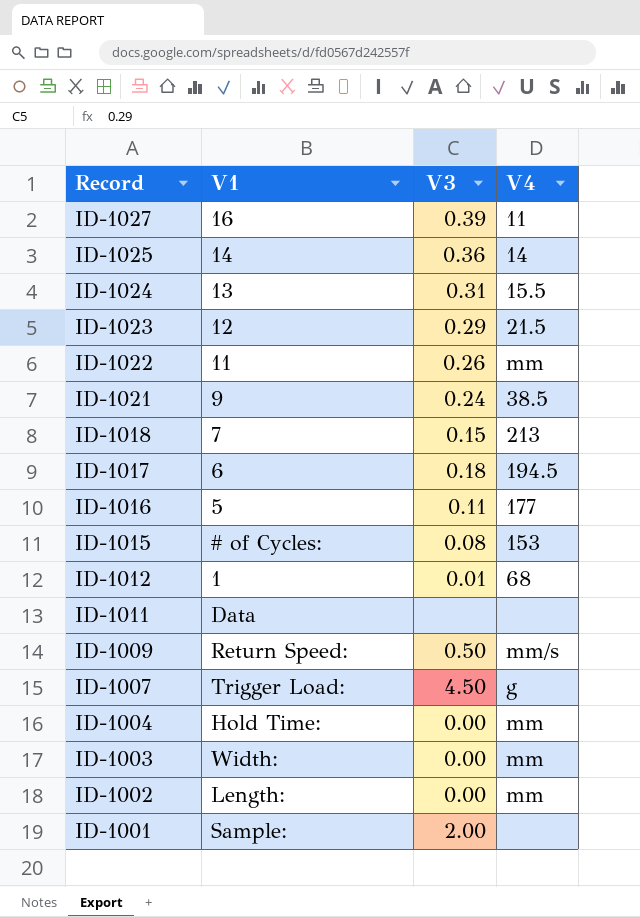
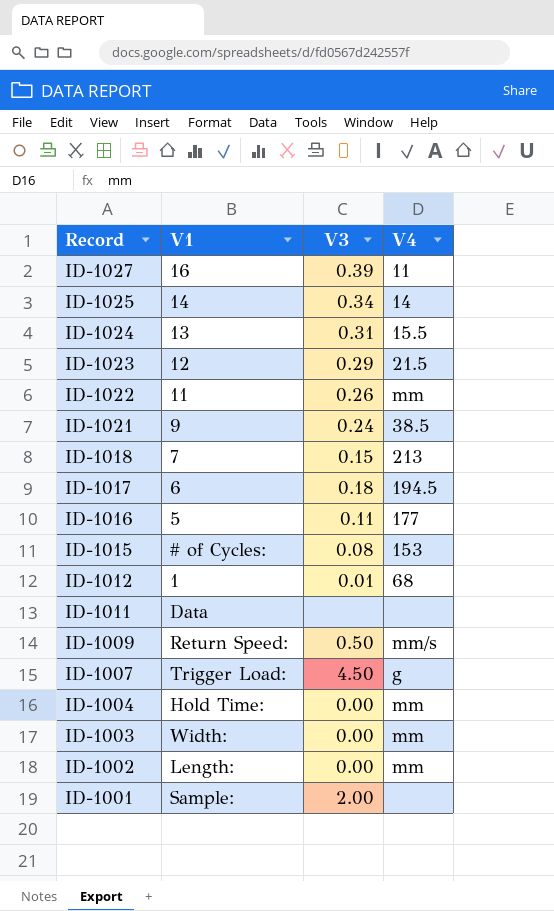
ID-1025 | V3: 0.36 -> 0.34

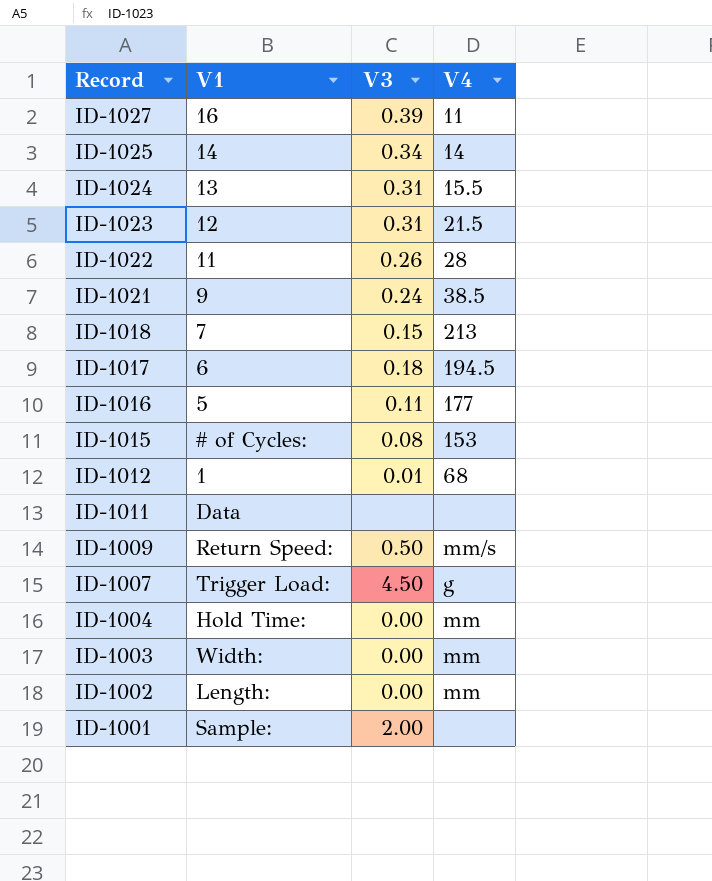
ID-1023 | V3: 0.29 -> 0.31
ID-1022 | V4: mm -> 28

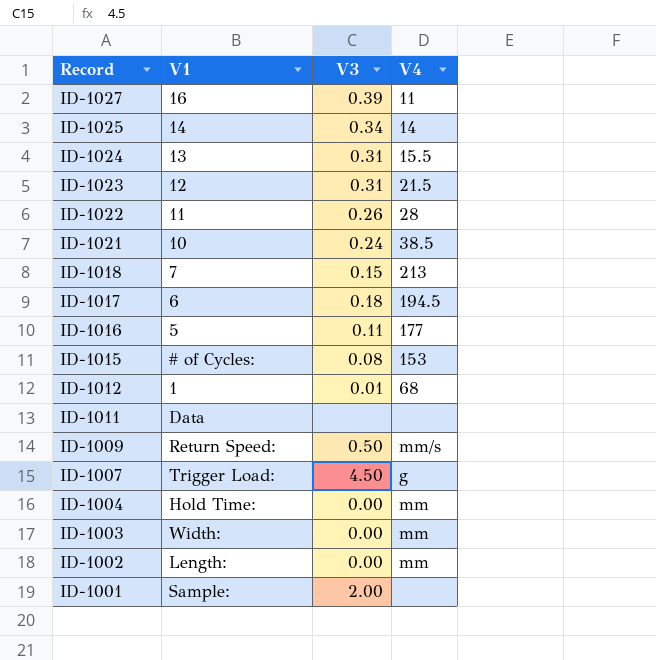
ID-1021 | V1: 9 -> 10

